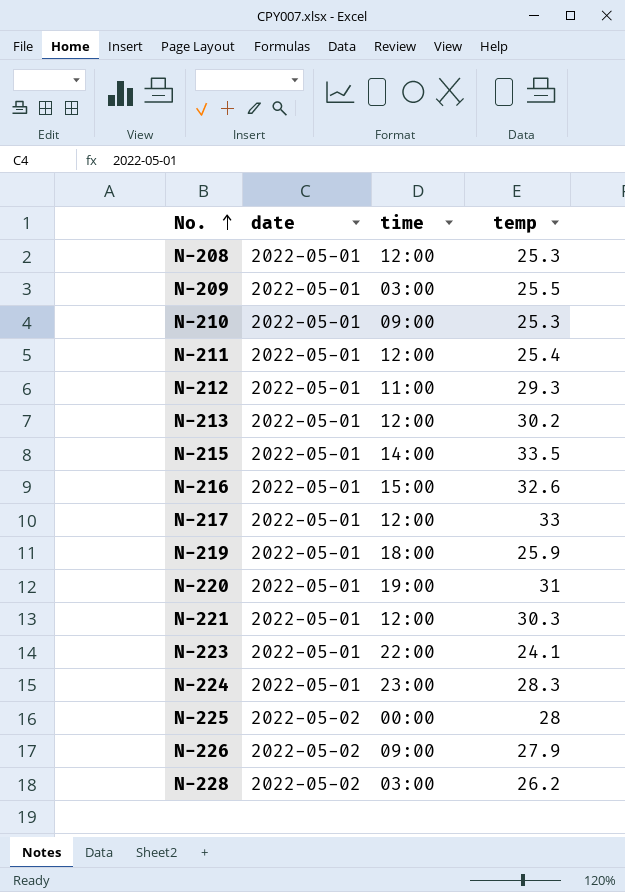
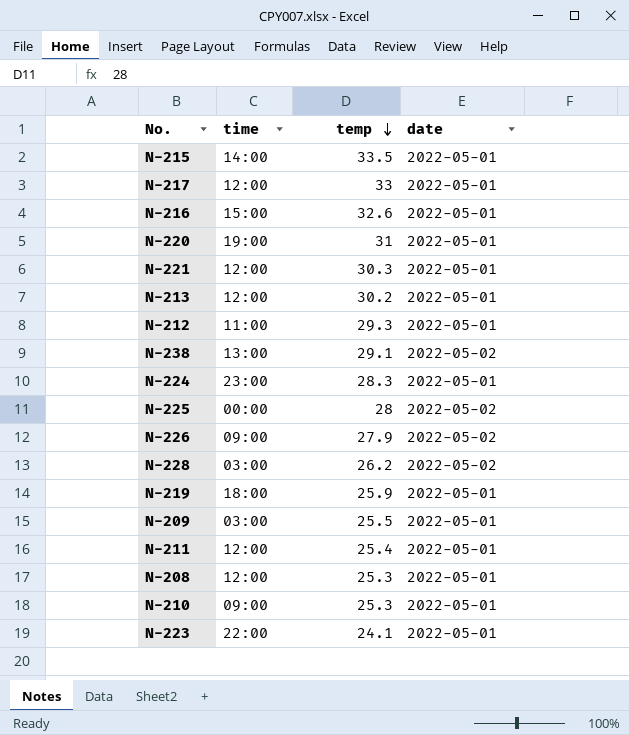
row order: No. ascending -> temp descending
column date | position: 2 -> 4
row N-238: none -> 13:00 | 29.1 | 2022-05-02

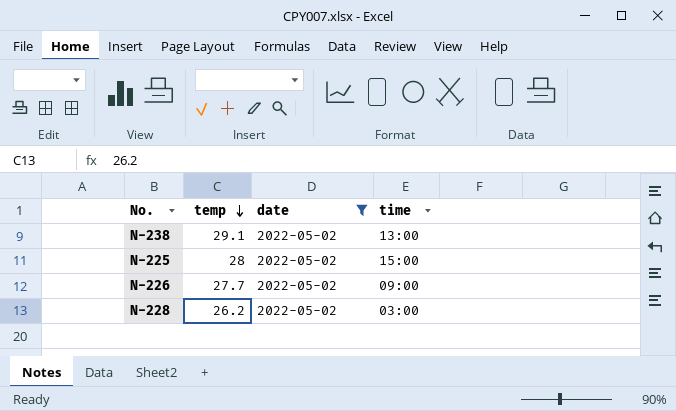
filter: none -> date = 2022-05-02
column time | position: 2 -> 4
N-225 | time: 00:00 -> 15:00
N-226 | temp: 27.9 -> 27.7

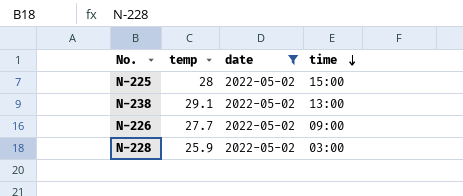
row order: temp descending -> time descending
N-228 | temp: 26.2 -> 25.9

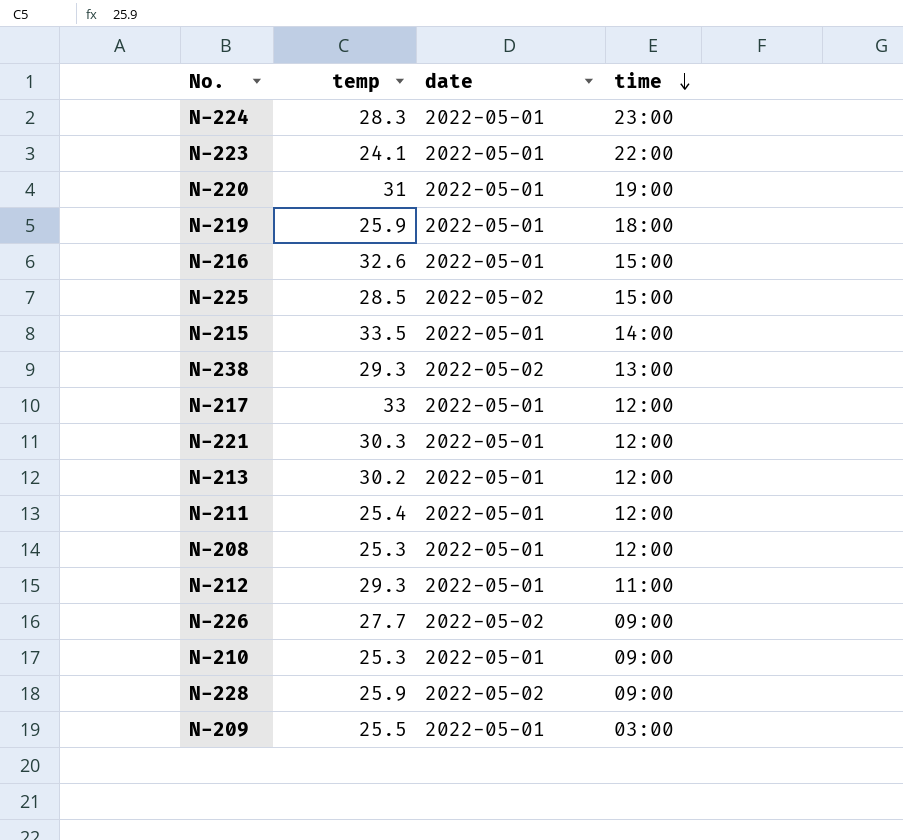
filter: date = 2022-05-02 -> none
N-225 | temp: 28 -> 28.5
N-238 | temp: 29.1 -> 29.3
N-228 | time: 03:00 -> 09:00

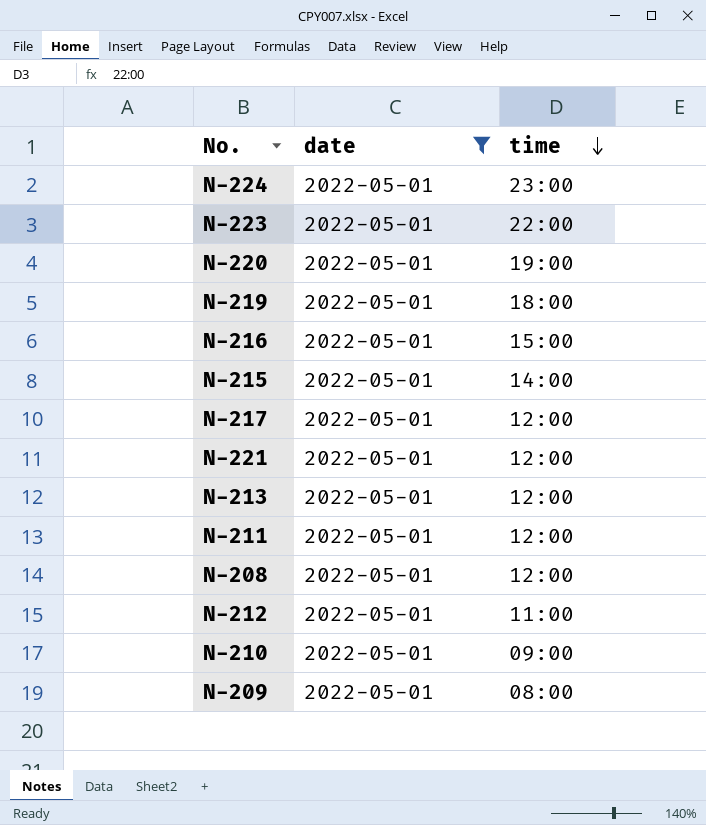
filter: none -> date = 2022-05-01
column temp | position: 2 -> none
N-209 | time: 03:00 -> 08:00

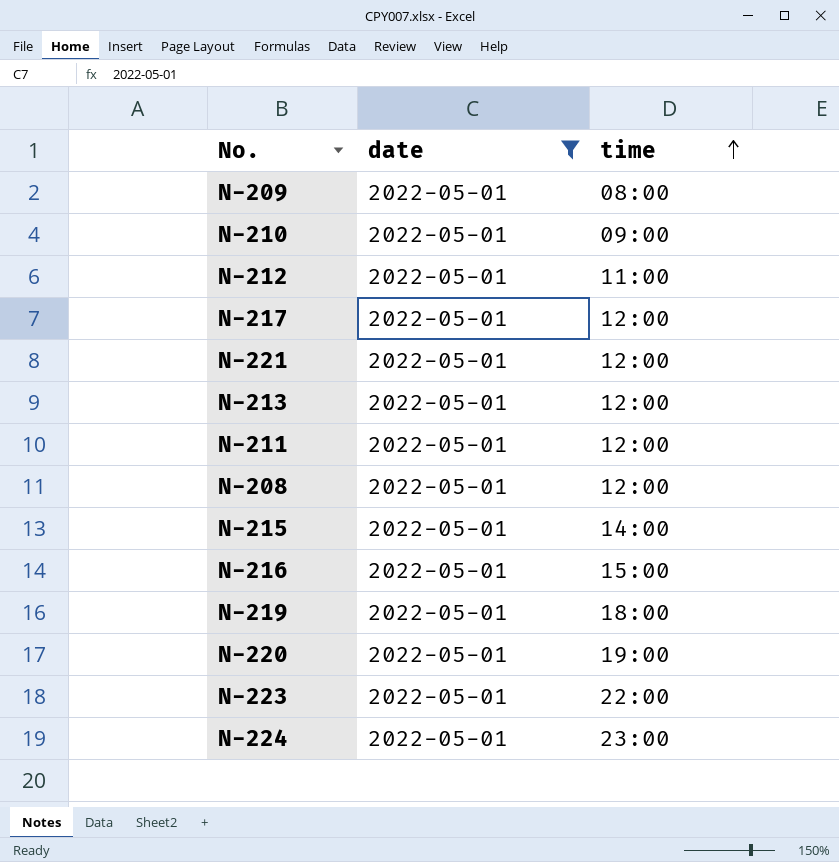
row order: time descending -> time ascending

